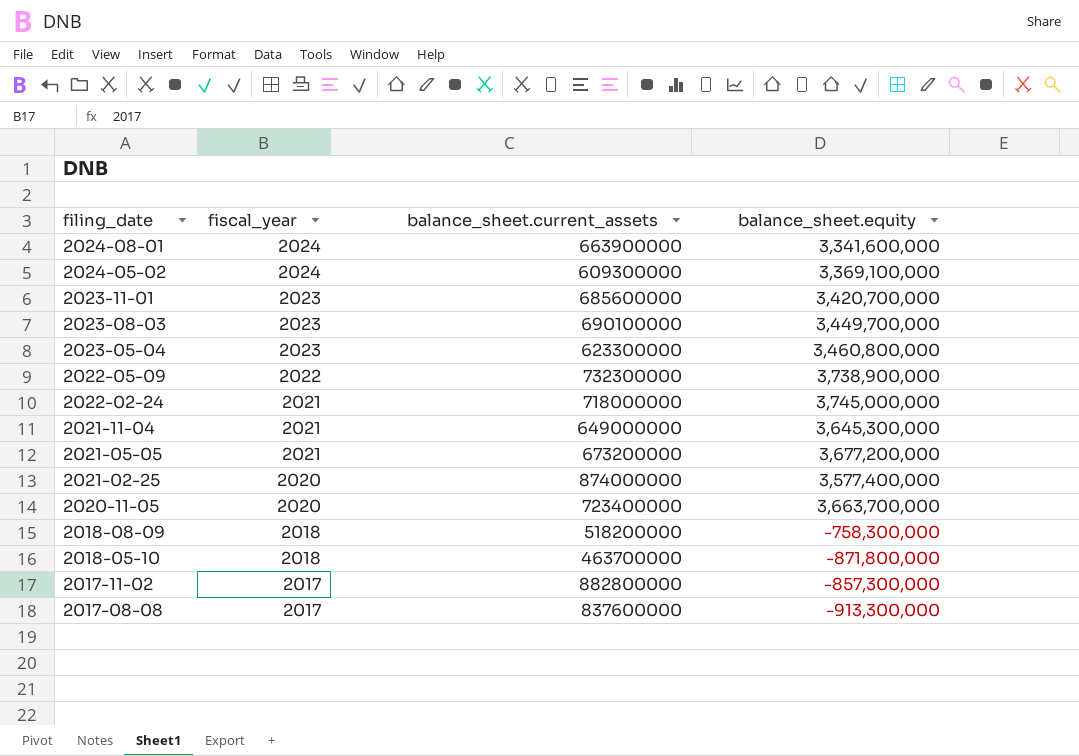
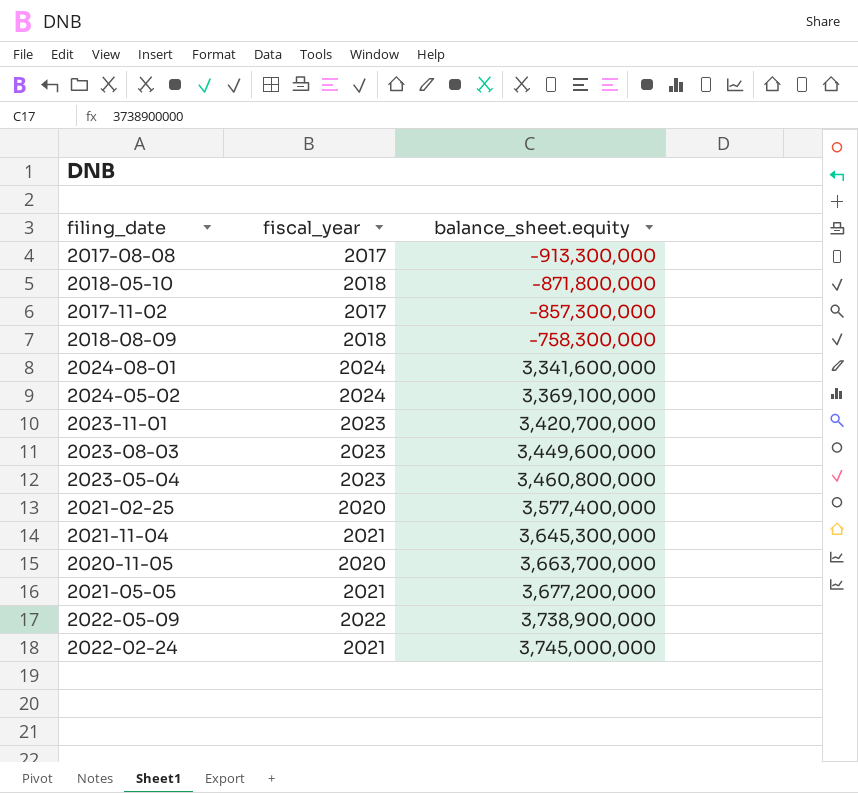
row order: filing_date descending -> balance_sheet.equity ascending
column balance_sheet.current_assets | position: 3 -> none
2023-08-03 | balance_sheet.equity: 3,449,700,000 -> 3,449,600,000

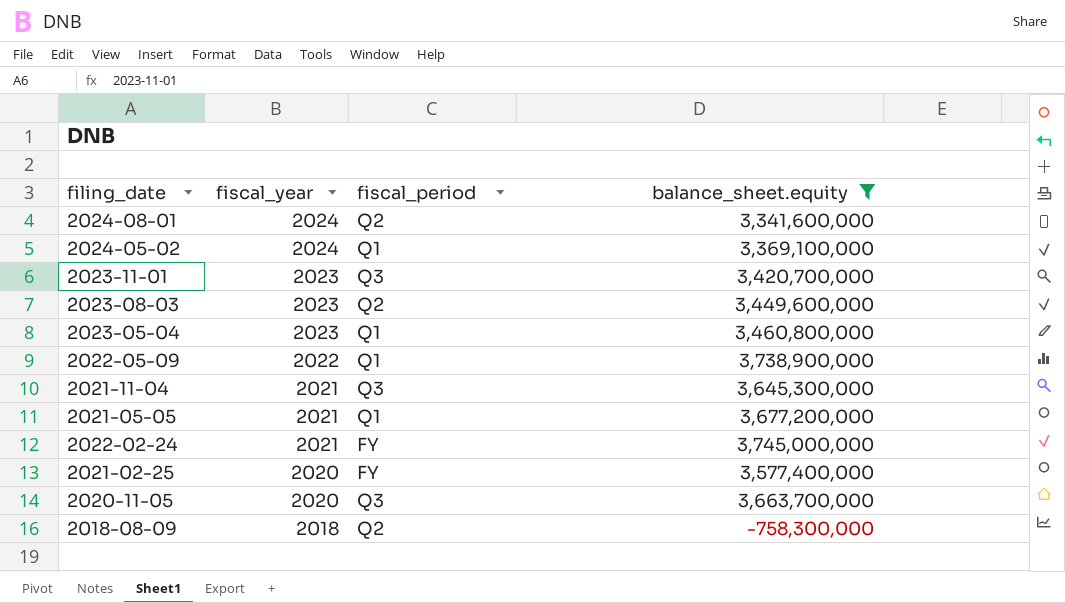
filter: none -> balance_sheet.equity >= -758,300,000
row order: balance_sheet.equity ascending -> fiscal_year descending
column fiscal_period | position: none -> 3

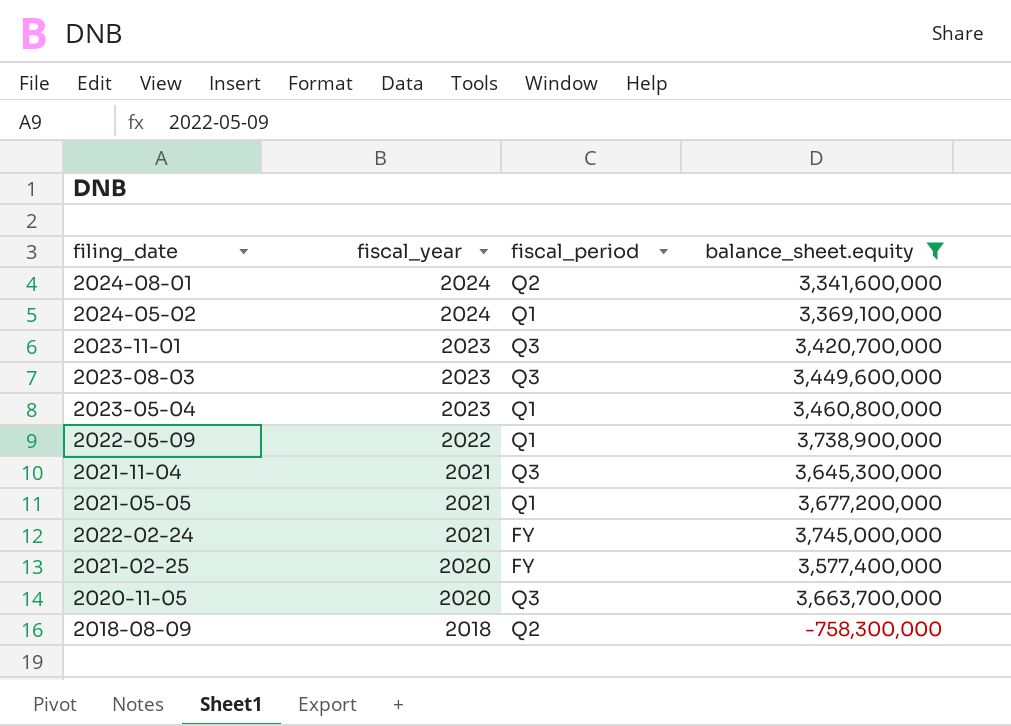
2023-08-03 | fiscal_period: Q2 -> Q3

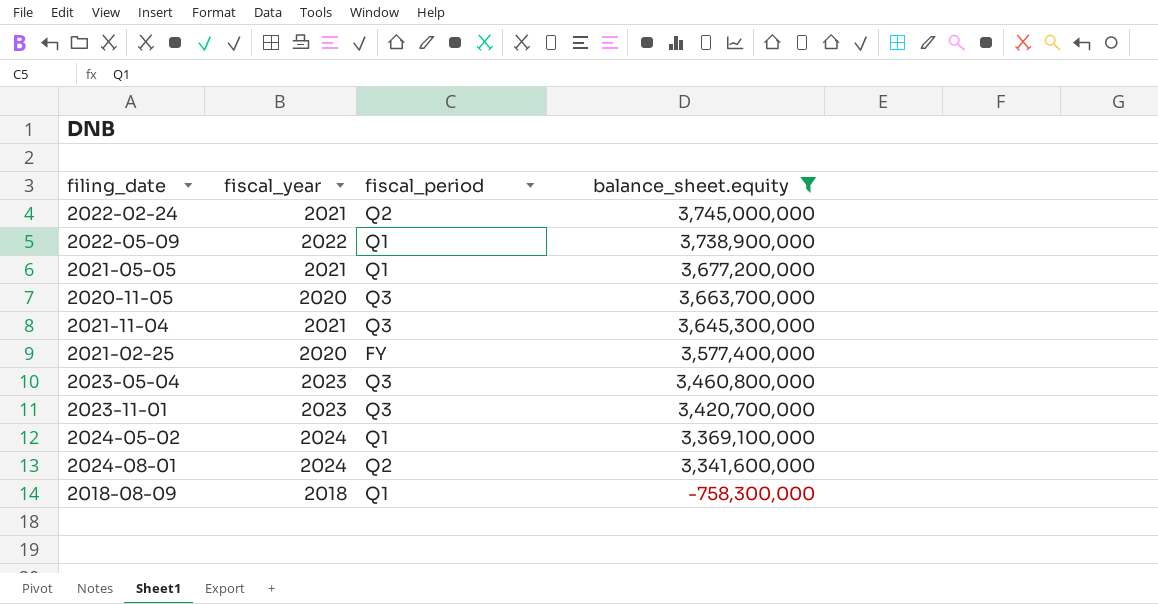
row order: fiscal_year descending -> balance_sheet.equity descending
row 2023-08-03: 2023 | Q3 | 3,449,600,000 -> none
2022-02-24 | fiscal_period: FY -> Q2
2023-05-04 | fiscal_period: Q1 -> Q3
2018-08-09 | fiscal_period: Q2 -> Q1

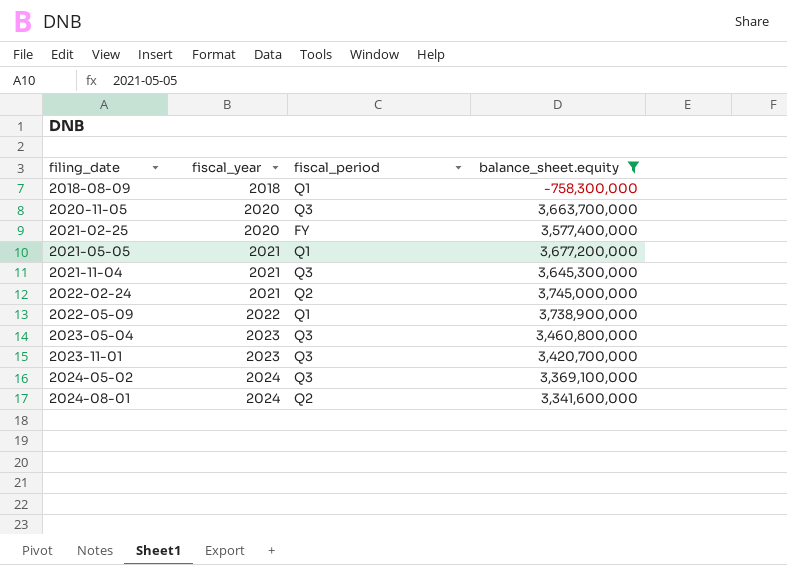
row order: balance_sheet.equity descending -> filing_date ascending
2024-05-02 | fiscal_period: Q1 -> Q3

